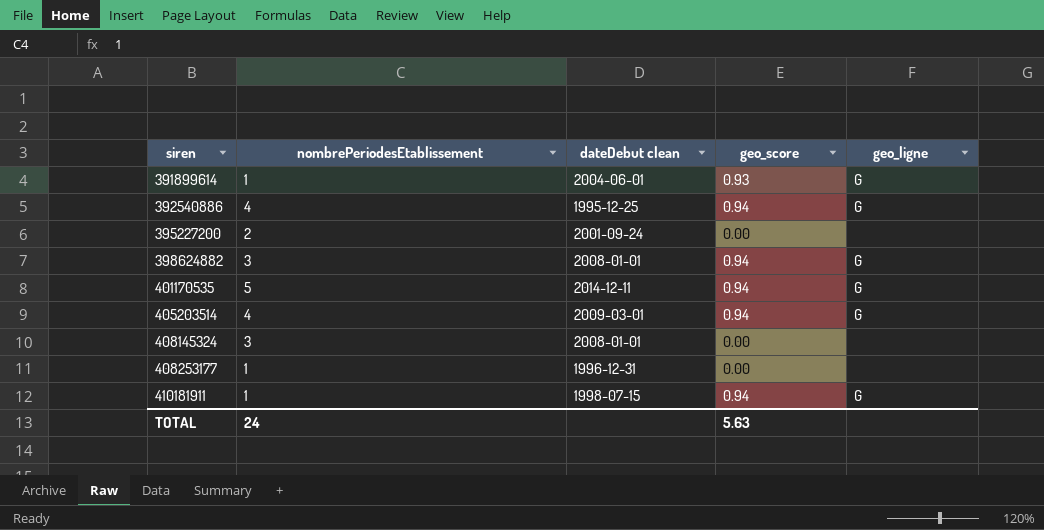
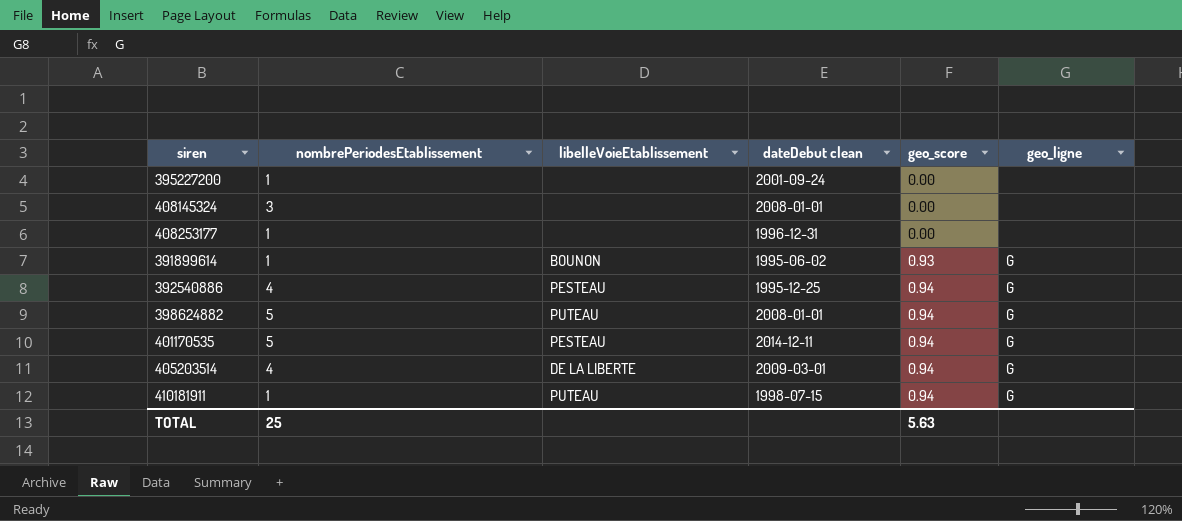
row order: siren ascending -> geo_score ascending
column libelleVoieEtablissement | position: none -> 3
395227200 | nombrePeriodesEtablissement: 2 -> 1
391899614 | dateDebut clean: 2004-06-01 -> 1995-06-02
398624882 | nombrePeriodesEtablissement: 3 -> 5
TOTAL | nombrePeriodesEtablissement: 24 -> 25

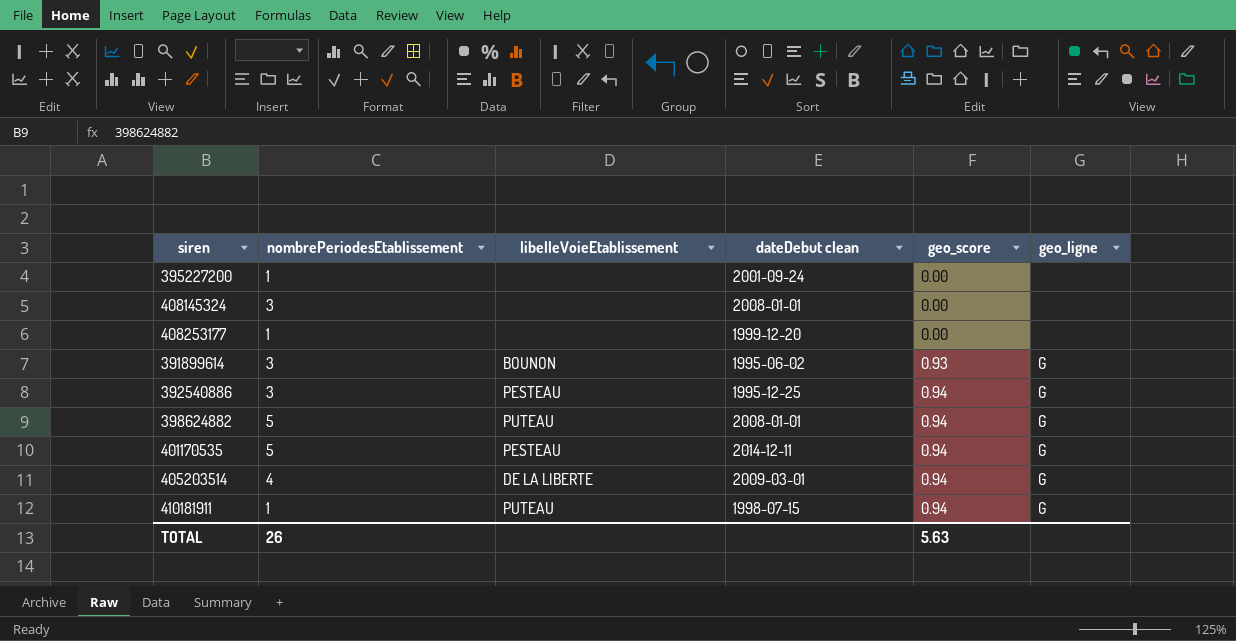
408253177 | dateDebut clean: 1996-12-31 -> 1999-12-20
391899614 | nombrePeriodesEtablissement: 1 -> 3
392540886 | nombrePeriodesEtablissement: 4 -> 3
TOTAL | nombrePeriodesEtablissement: 25 -> 26

